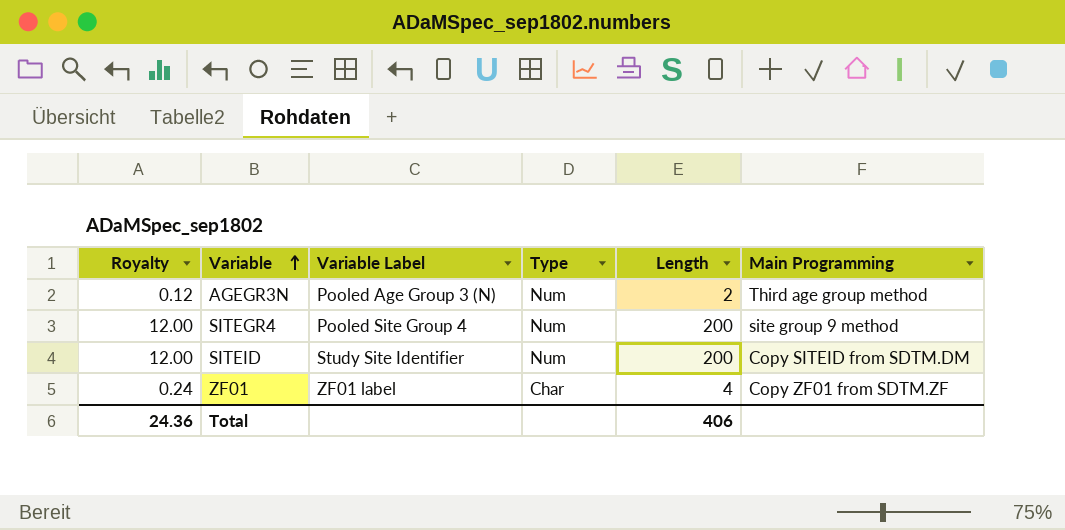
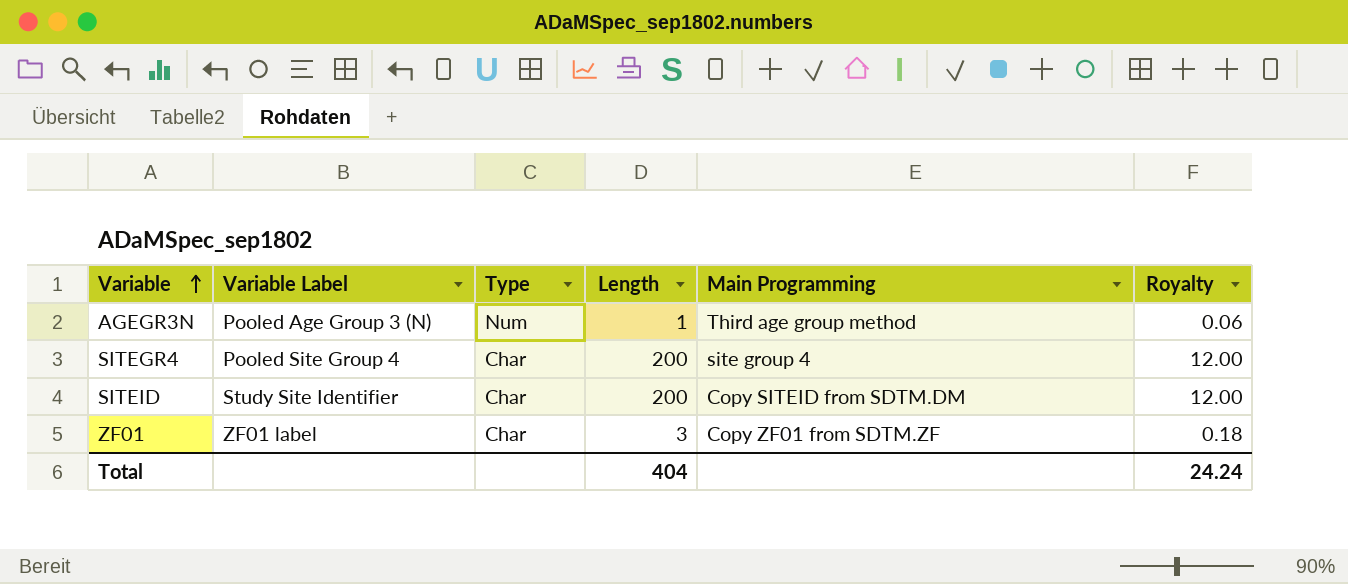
column Royalty | position: 1 -> 6
AGEGR3N | Length: 2 -> 1
AGEGR3N | Royalty: 0.12 -> 0.06
SITEGR4 | Type: Num -> Char
SITEGR4 | Main Programming: site group 9 method -> site group 4
SITEID | Type: Num -> Char
ZF01 | Length: 4 -> 3
ZF01 | Royalty: 0.24 -> 0.18
Total | Length: 406 -> 404
Total | Royalty: 24.36 -> 24.24

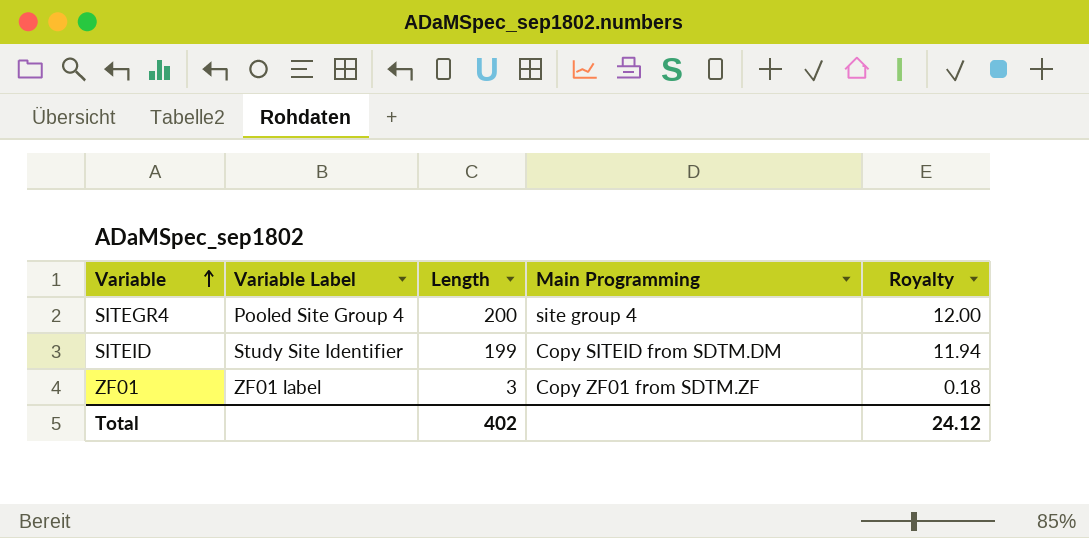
column Type | position: 3 -> none
row AGEGR3N: Pooled Age Group 3 (N) | Num | 1 | Third age group method | 0.06 -> none
SITEID | Length: 200 -> 199
SITEID | Royalty: 12.00 -> 11.94
Total | Length: 404 -> 402
Total | Royalty: 24.24 -> 24.12

